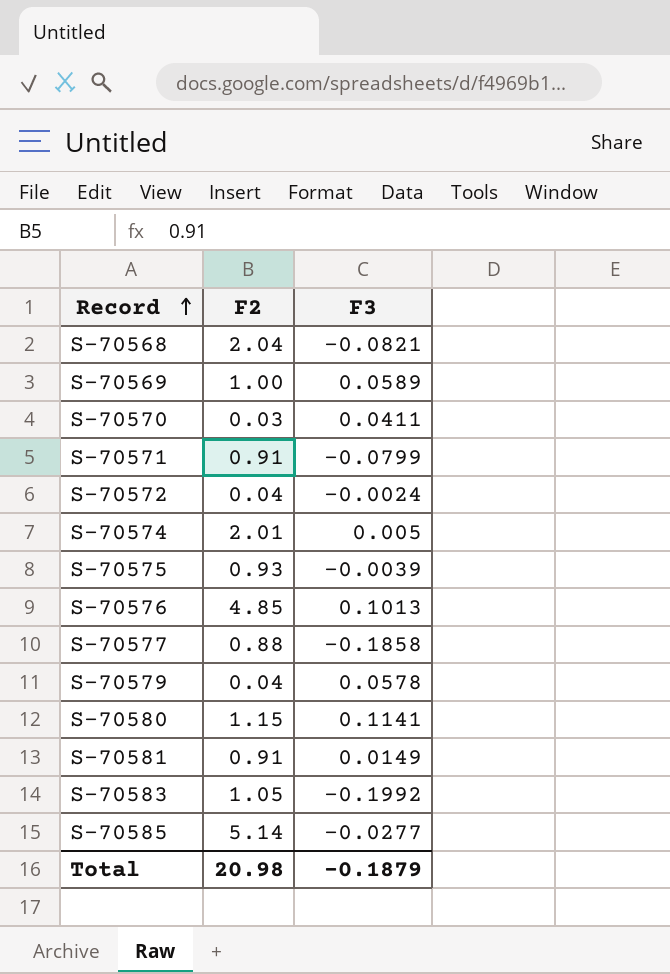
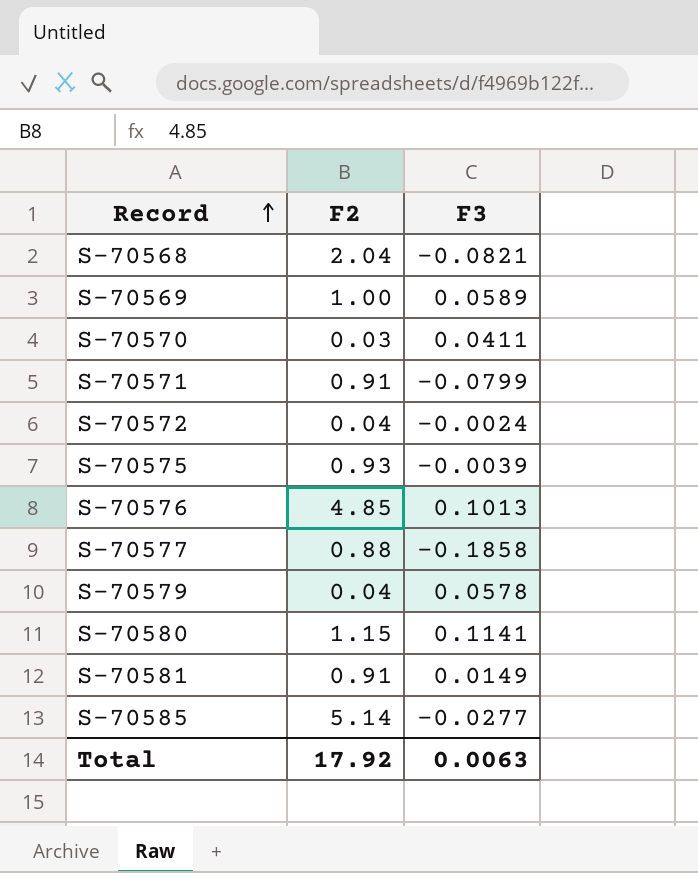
row S-70574: 2.01 | 0.005 -> none
row S-70583: 1.05 | -0.1992 -> none
Total | F2: 20.98 -> 17.92
Total | F3: -0.1879 -> 0.0063

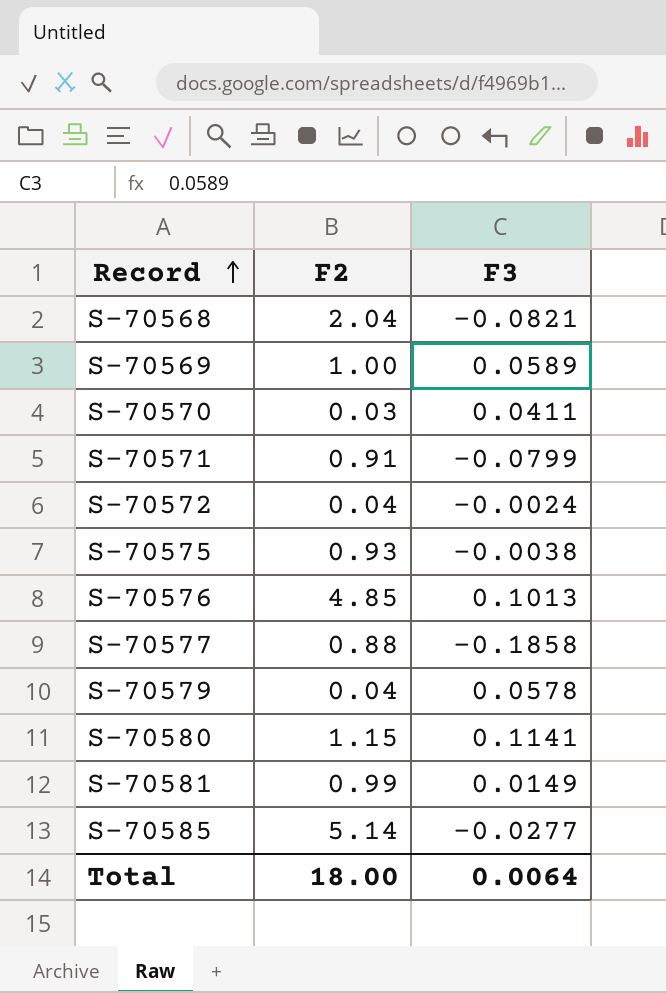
S-70575 | F3: -0.0039 -> -0.0038
S-70581 | F2: 0.91 -> 0.99
Total | F2: 17.92 -> 18.00
Total | F3: 0.0063 -> 0.0064

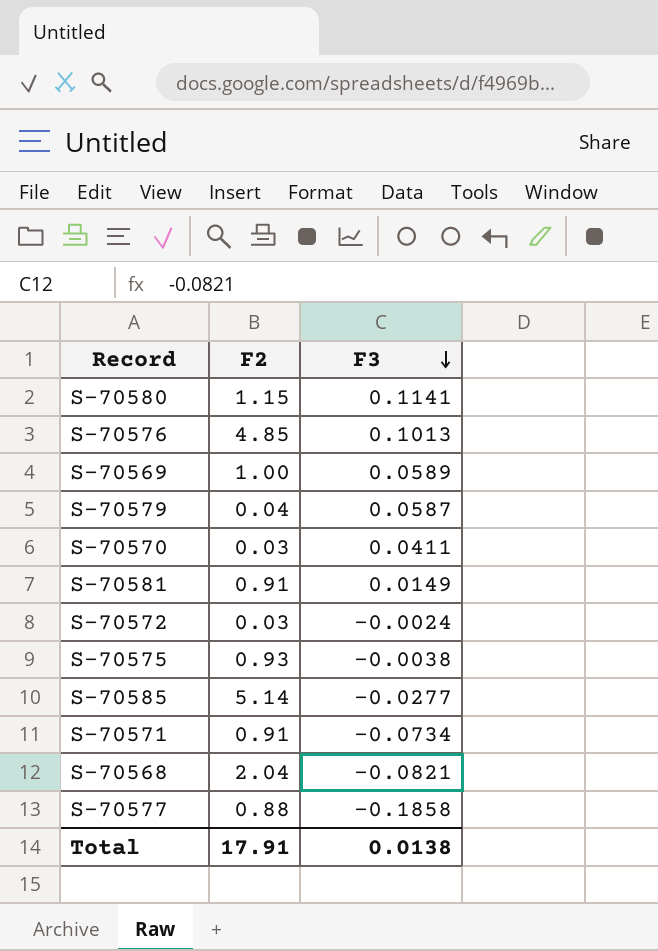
row order: Record ascending -> F3 descending
S-70579 | F3: 0.0578 -> 0.0587
S-70581 | F2: 0.99 -> 0.91
S-70572 | F2: 0.04 -> 0.03
S-70571 | F3: -0.0799 -> -0.0734
Total | F2: 18.00 -> 17.91
Total | F3: 0.0064 -> 0.0138

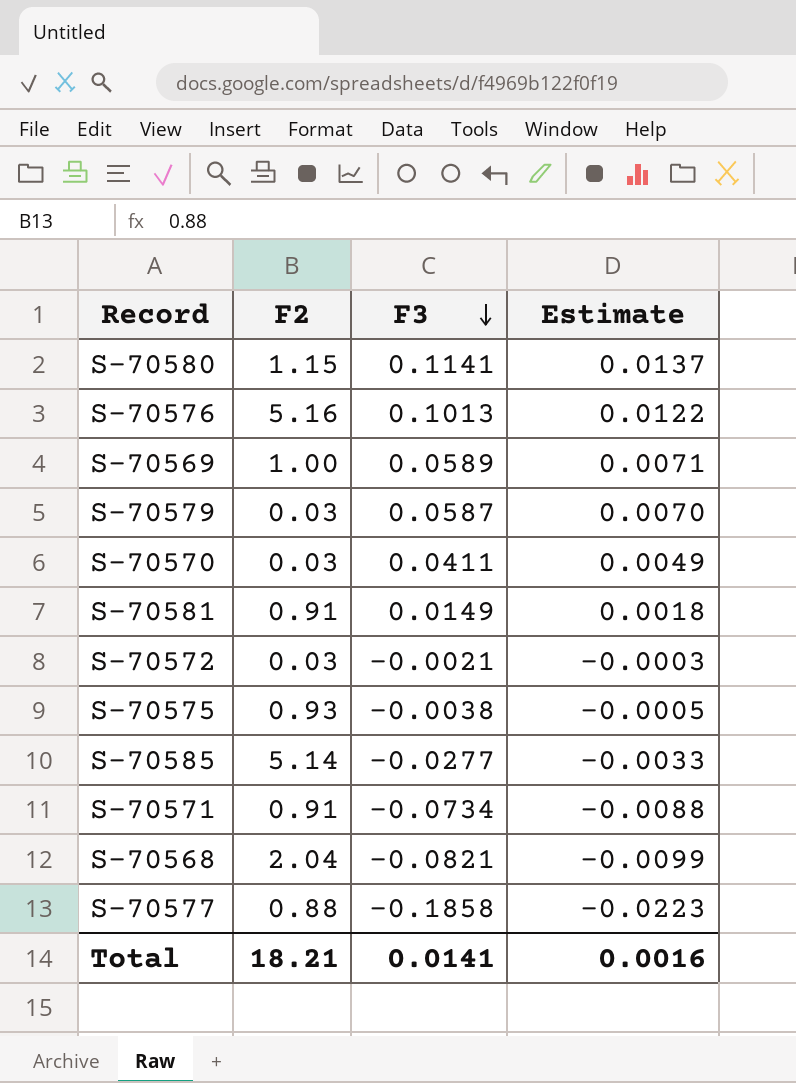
column Estimate | formula: none -> [F3] * 0.12
S-70576 | F2: 4.85 -> 5.16
S-70579 | F2: 0.04 -> 0.03
S-70572 | F3: -0.0024 -> -0.0021
Total | F2: 17.91 -> 18.21
Total | F3: 0.0138 -> 0.0141

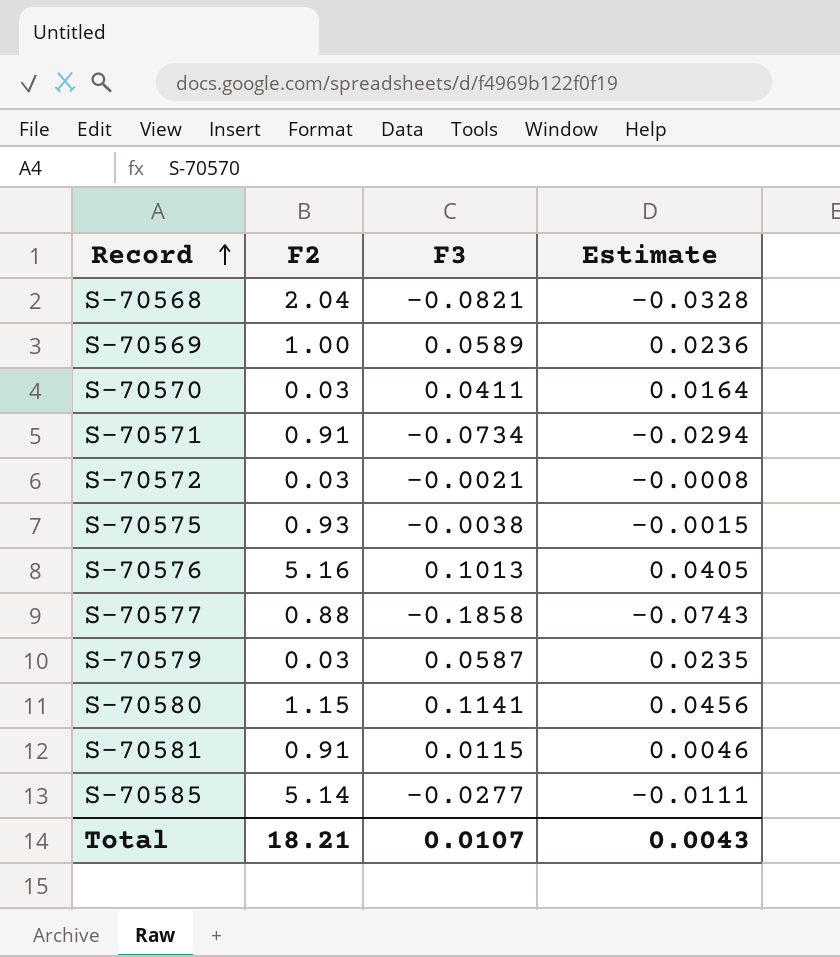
row order: F3 descending -> Record ascending
column Estimate | formula: [F3] * 0.12 -> [F3] * 0.4
S-70581 | F3: 0.0149 -> 0.0115
Total | F3: 0.0141 -> 0.0107
Total | Estimate: 0.0016 -> 0.0043

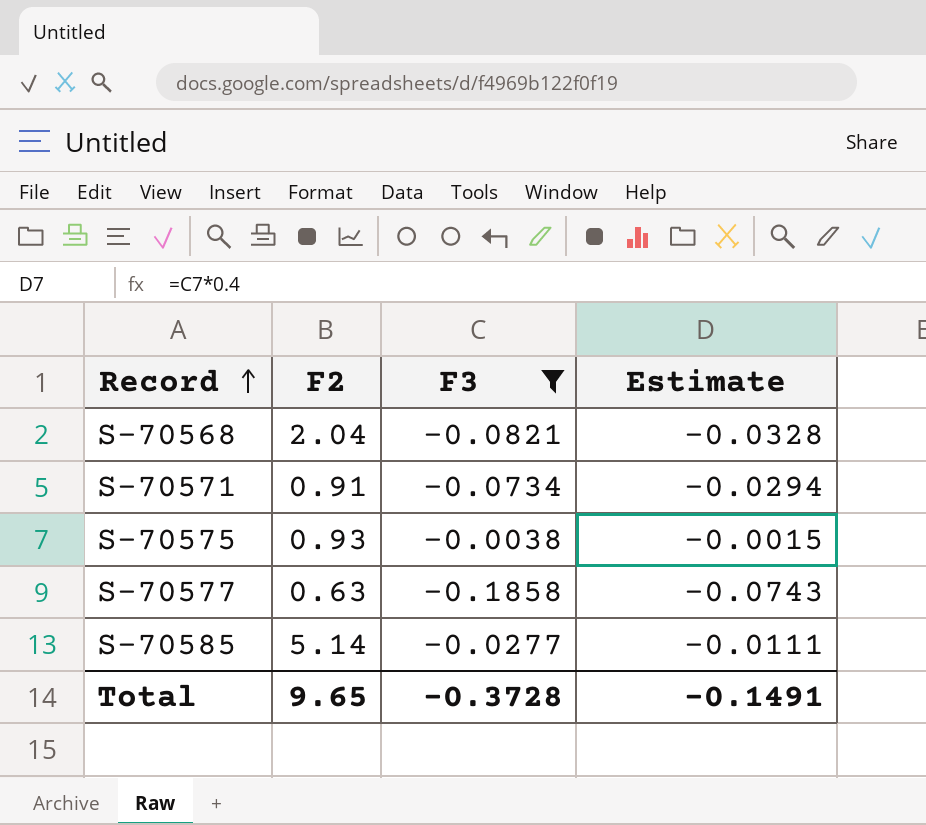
filter: none -> F3 <= -0.0038
S-70577 | F2: 0.88 -> 0.63
Total | F2: 18.21 -> 9.65
Total | F3: 0.0107 -> -0.3728
Total | Estimate: 0.0043 -> -0.1491

